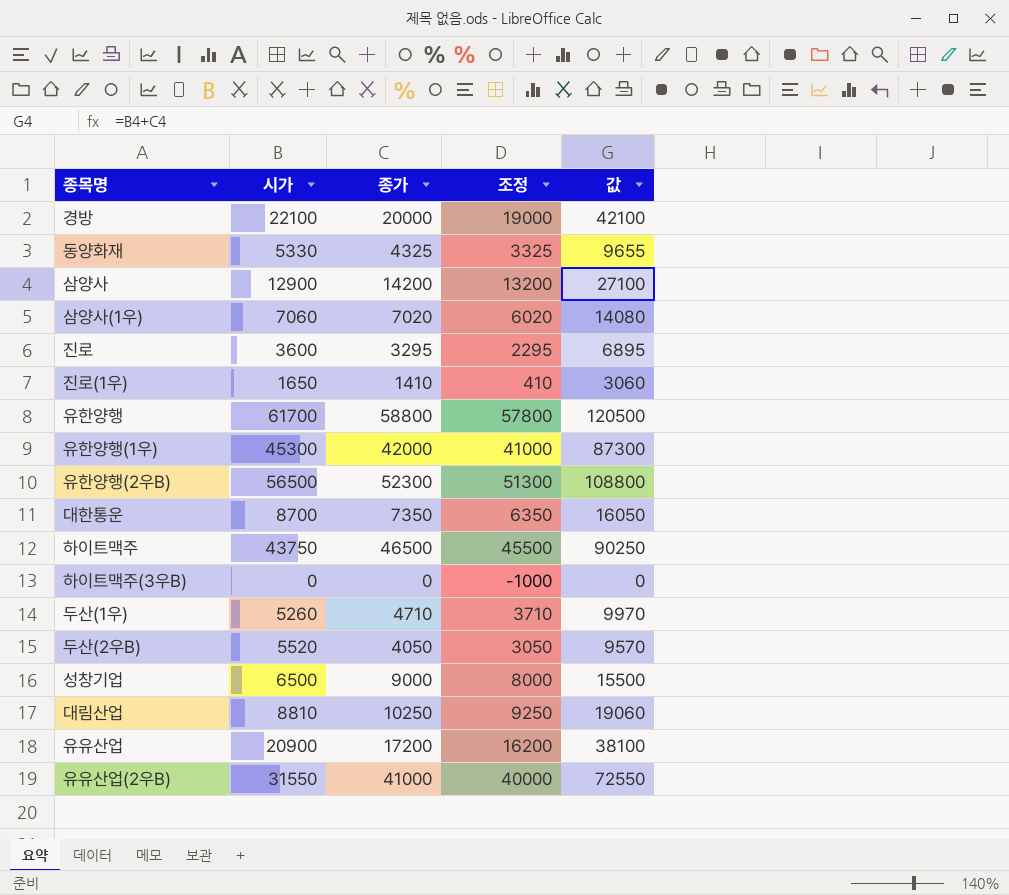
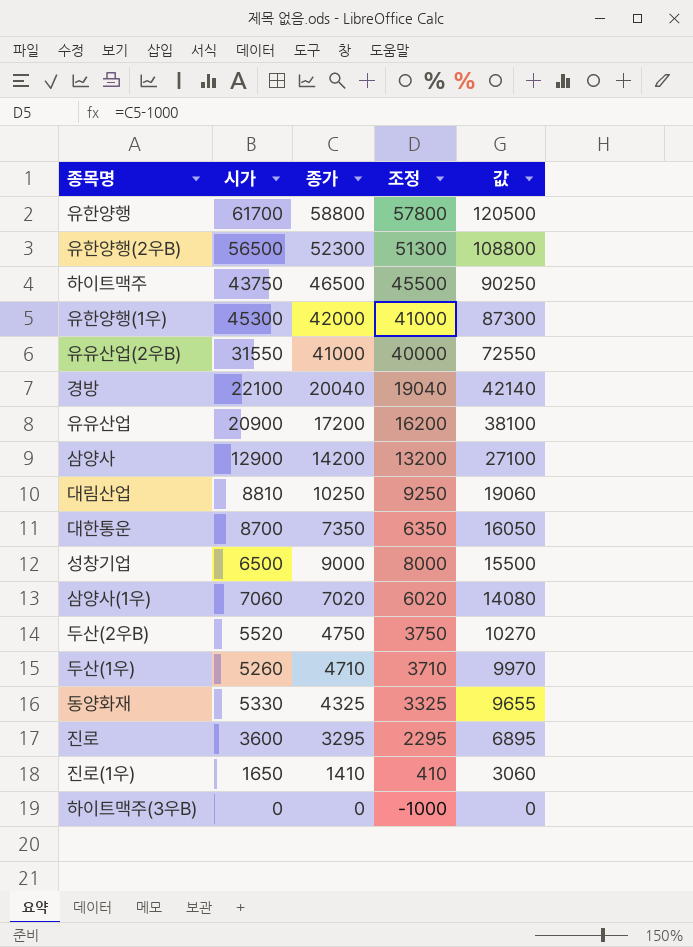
row order: none -> 값 descending
경방 | 종가: 20000 -> 20040
경방 | 조정: 19000 -> 19040
경방 | 값: 42100 -> 42140
두산(2우B) | 종가: 4050 -> 4750
두산(2우B) | 조정: 3050 -> 3750
두산(2우B) | 값: 9570 -> 10270

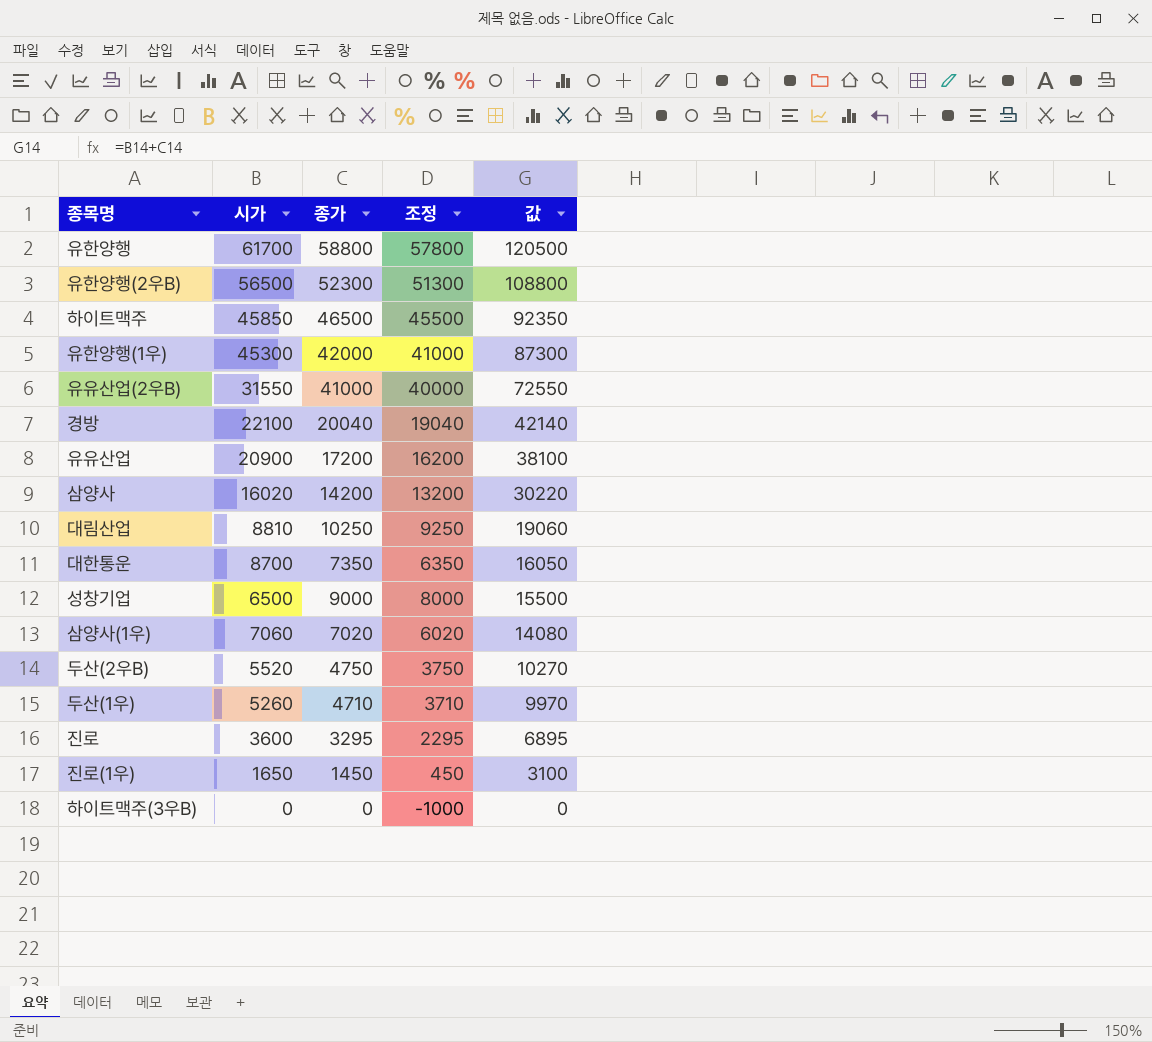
row 동양화재: 5330 | 4325 | 3325 | 9655 -> none
하이트맥주 | 시가: 43750 -> 45850
하이트맥주 | 값: 90250 -> 92350
삼양사 | 시가: 12900 -> 16020
삼양사 | 값: 27100 -> 30220
진로(1우) | 종가: 1410 -> 1450
진로(1우) | 조정: 410 -> 450
진로(1우) | 값: 3060 -> 3100

